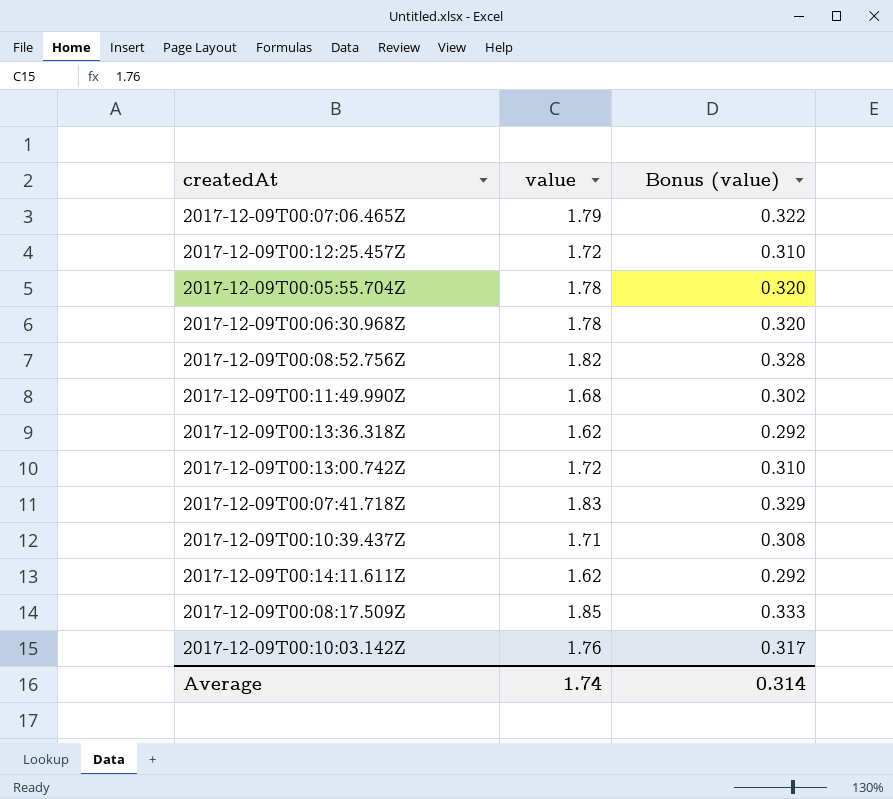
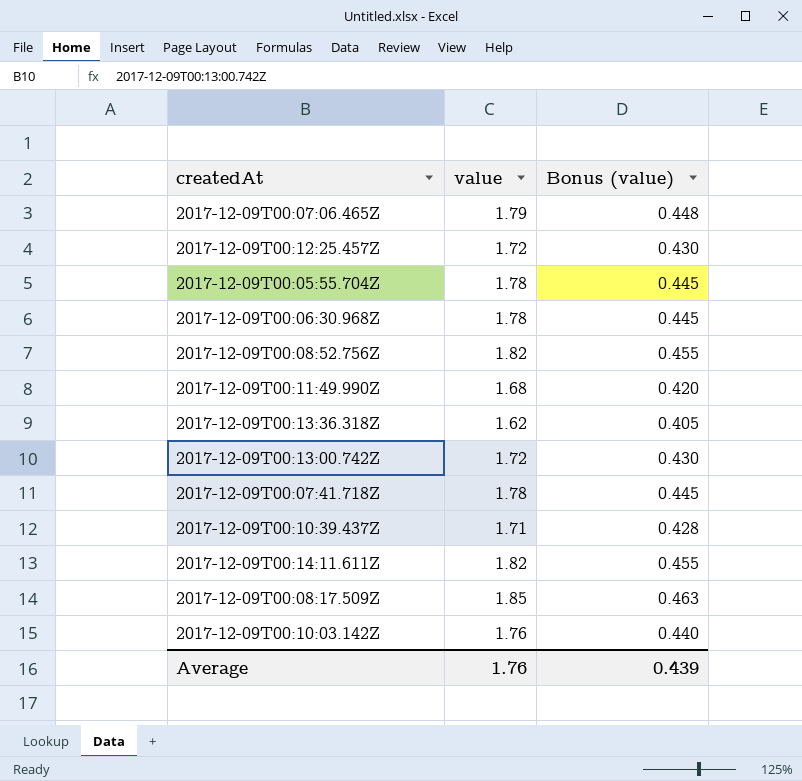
column Bonus (value) | formula: [value] * 0.18 -> [value] * 0.25
2017-12-09T00:07:41.718Z | value: 1.83 -> 1.78
2017-12-09T00:14:11.611Z | value: 1.62 -> 1.82
Average | value: 1.74 -> 1.76
Average | Bonus (value): 0.314 -> 0.439

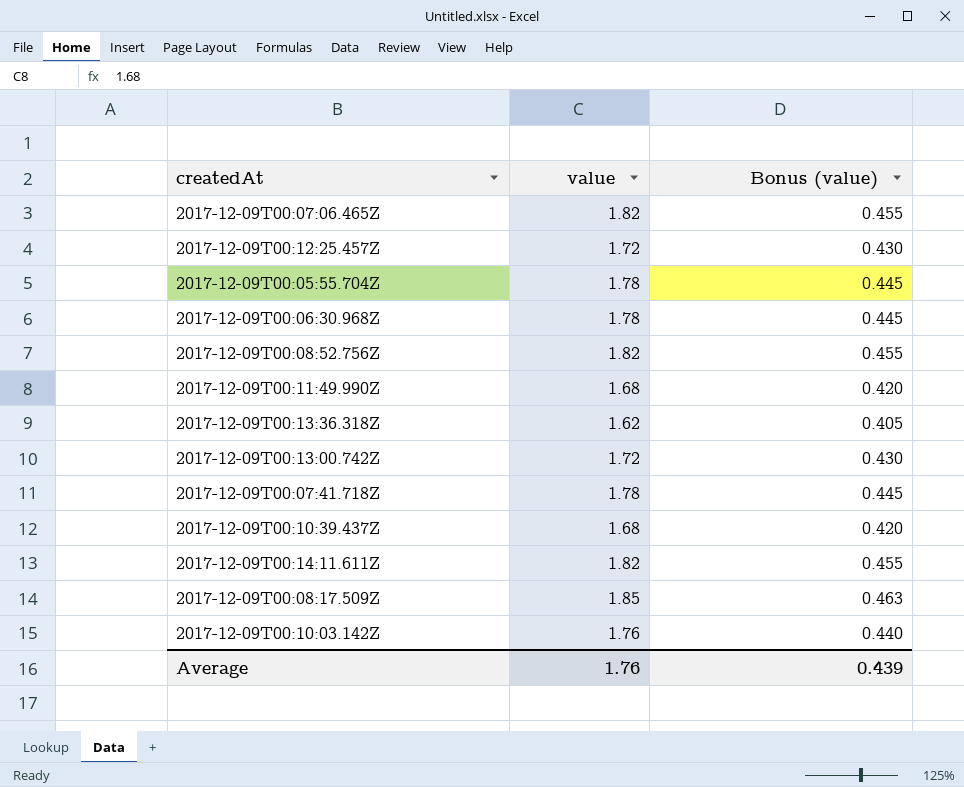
2017-12-09T00:07:06.465Z | value: 1.79 -> 1.82
2017-12-09T00:07:06.465Z | Bonus (value): 0.448 -> 0.455
2017-12-09T00:10:39.437Z | value: 1.71 -> 1.68
2017-12-09T00:10:39.437Z | Bonus (value): 0.428 -> 0.420

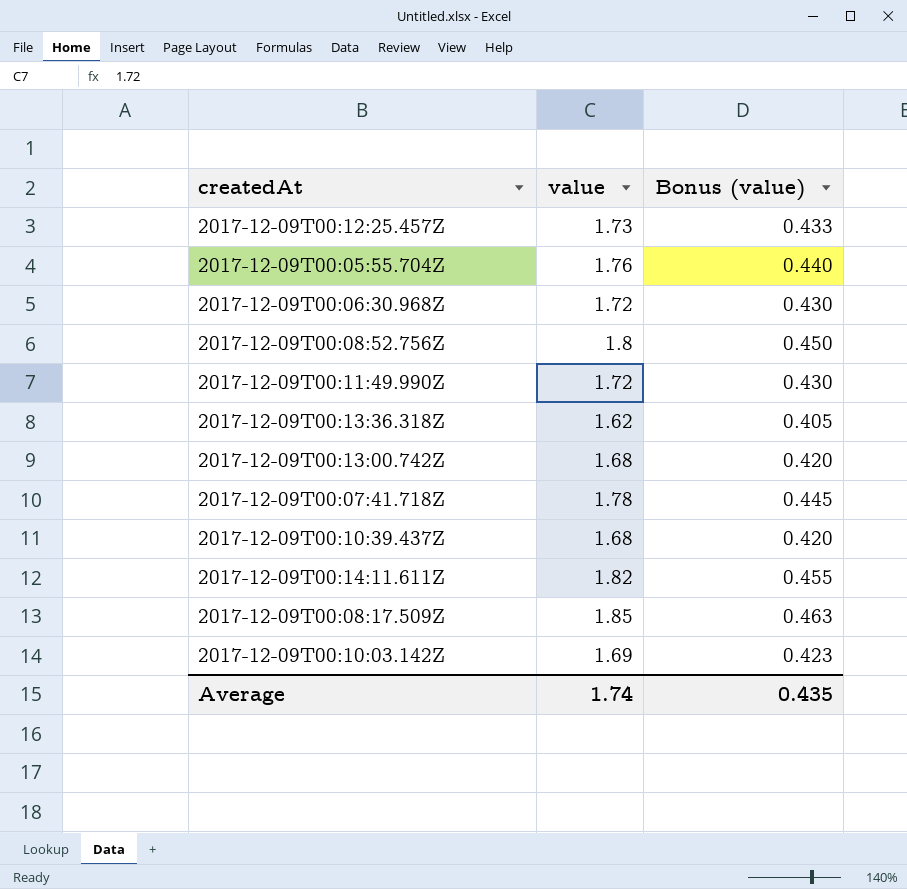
row 2017-12-09T00:07:06.465Z: 1.82 | 0.455 -> none
2017-12-09T00:12:25.457Z | value: 1.72 -> 1.73
2017-12-09T00:12:25.457Z | Bonus (value): 0.430 -> 0.433
2017-12-09T00:05:55.704Z | value: 1.78 -> 1.76
2017-12-09T00:05:55.704Z | Bonus (value): 0.445 -> 0.440
2017-12-09T00:06:30.968Z | value: 1.78 -> 1.72
2017-12-09T00:06:30.968Z | Bonus (value): 0.445 -> 0.430
2017-12-09T00:08:52.756Z | value: 1.82 -> 1.8
2017-12-09T00:08:52.756Z | Bonus (value): 0.455 -> 0.450
2017-12-09T00:11:49.990Z | value: 1.68 -> 1.72
2017-12-09T00:11:49.990Z | Bonus (value): 0.420 -> 0.430
2017-12-09T00:13:00.742Z | value: 1.72 -> 1.68
2017-12-09T00:13:00.742Z | Bonus (value): 0.430 -> 0.420
2017-12-09T00:10:03.142Z | value: 1.76 -> 1.69
2017-12-09T00:10:03.142Z | Bonus (value): 0.440 -> 0.423
Average | value: 1.76 -> 1.74
Average | Bonus (value): 0.439 -> 0.435

